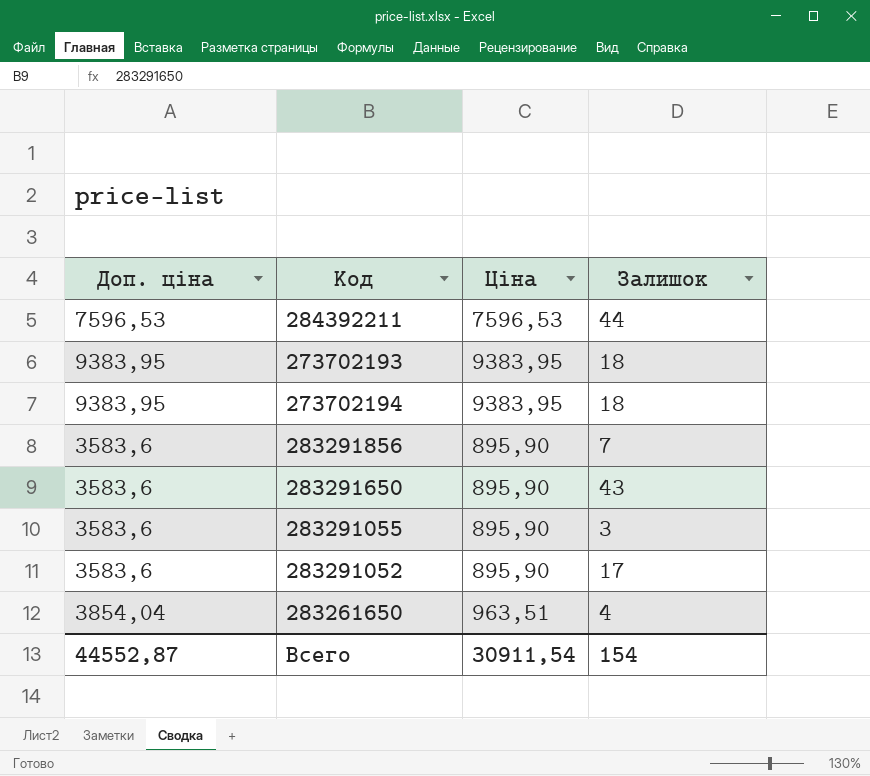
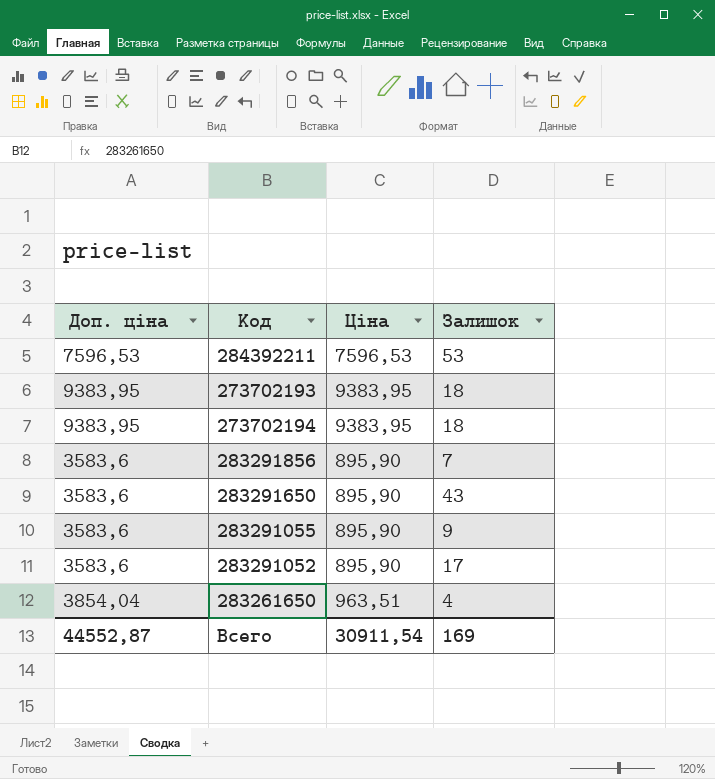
284392211 | Залишок: 44 -> 53
283291055 | Залишок: 3 -> 9
Всего | Залишок: 154 -> 169

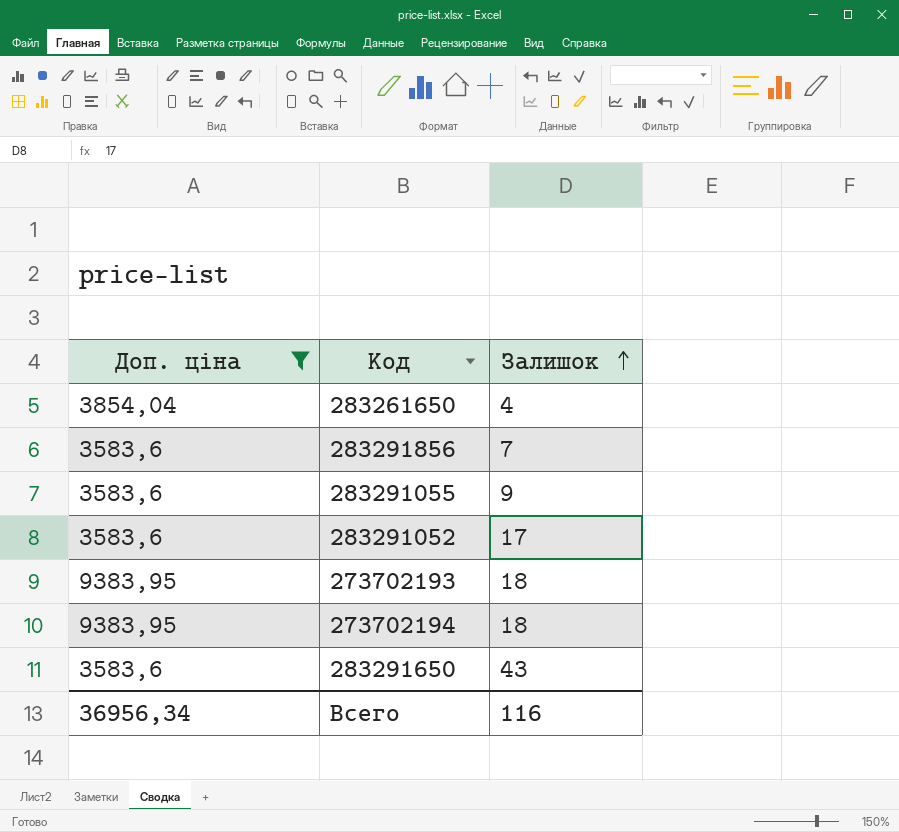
filter: none -> Доп. ціна != 7596,53
row order: none -> Залишок ascending
column Ціна | position: 3 -> none
Всего | Доп. ціна: 44552,87 -> 36956,34
Всего | Залишок: 169 -> 116

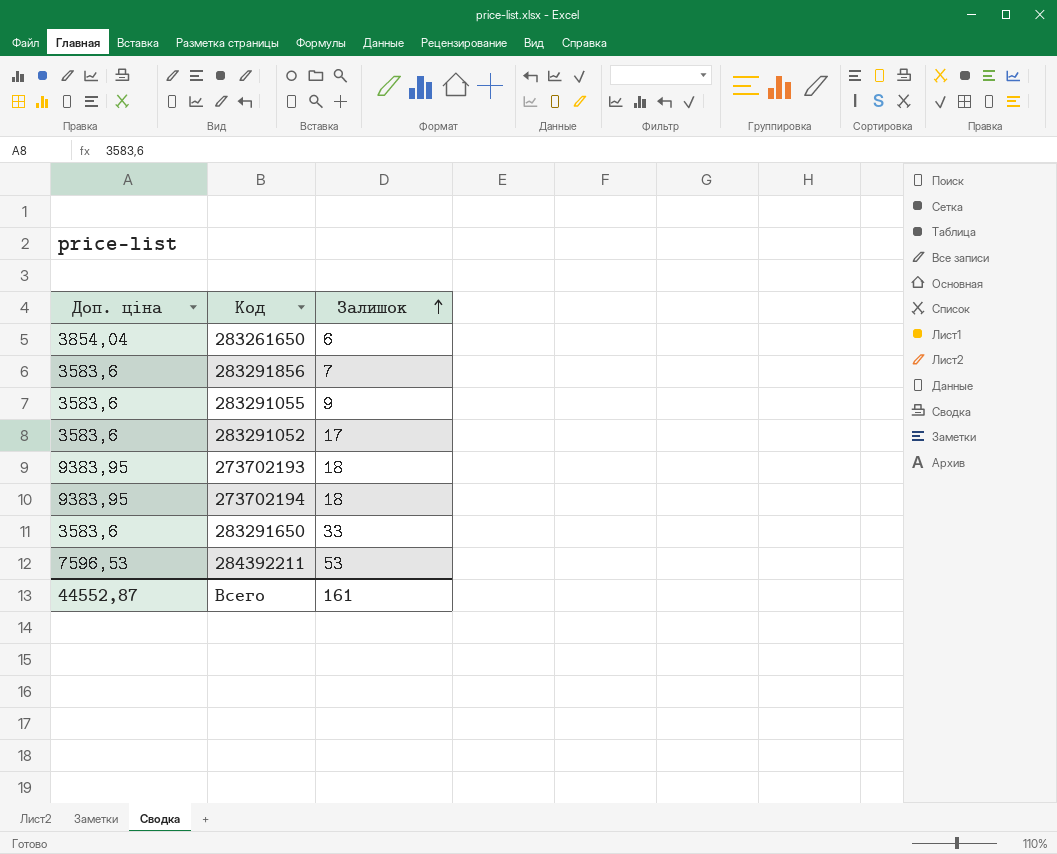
filter: Доп. ціна != 7596,53 -> none
283261650 | Залишок: 4 -> 6
283291650 | Залишок: 43 -> 33
Всего | Доп. ціна: 36956,34 -> 44552,87
Всего | Залишок: 116 -> 161

